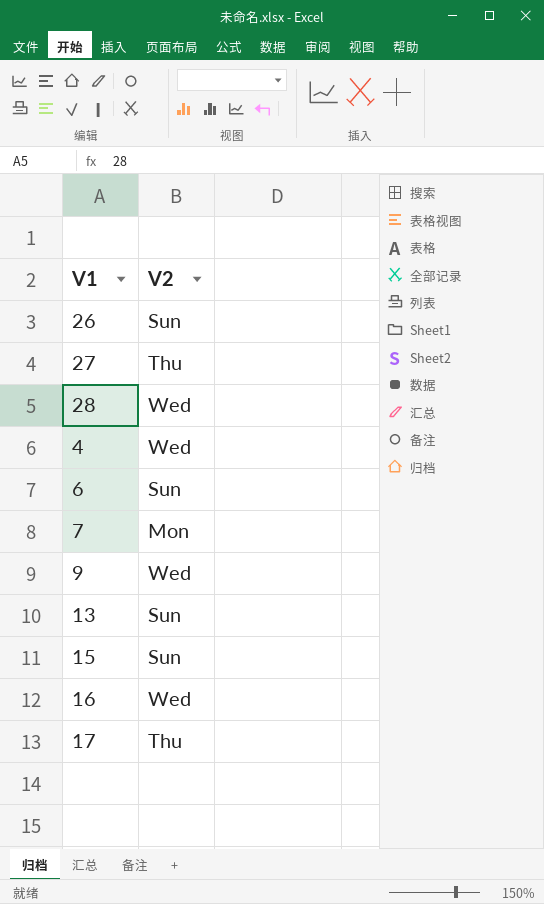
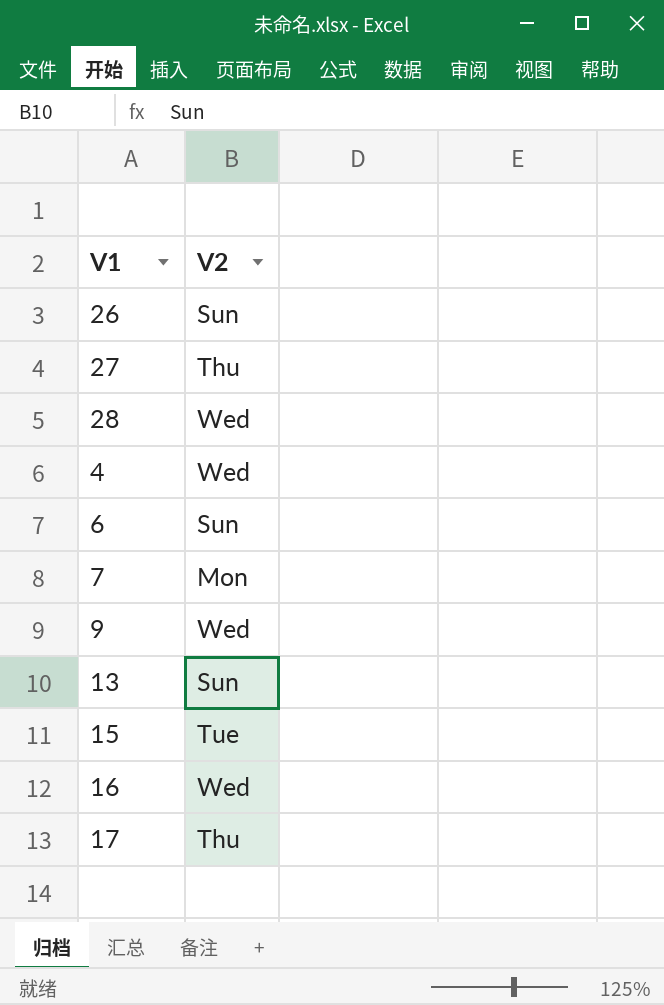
15 | V2: Sun -> Tue

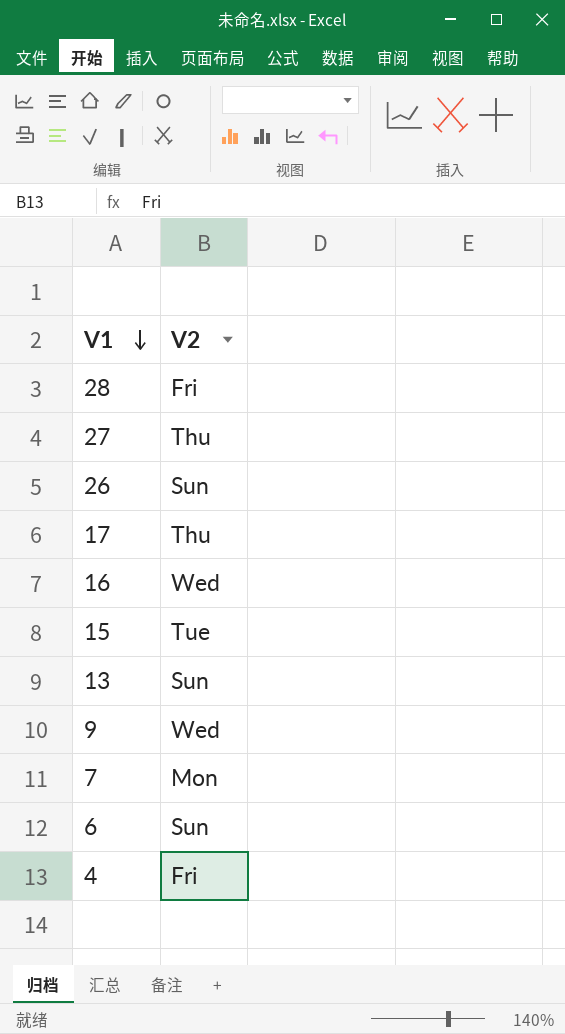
row order: none -> V1 descending
28 | V2: Wed -> Fri
4 | V2: Wed -> Fri

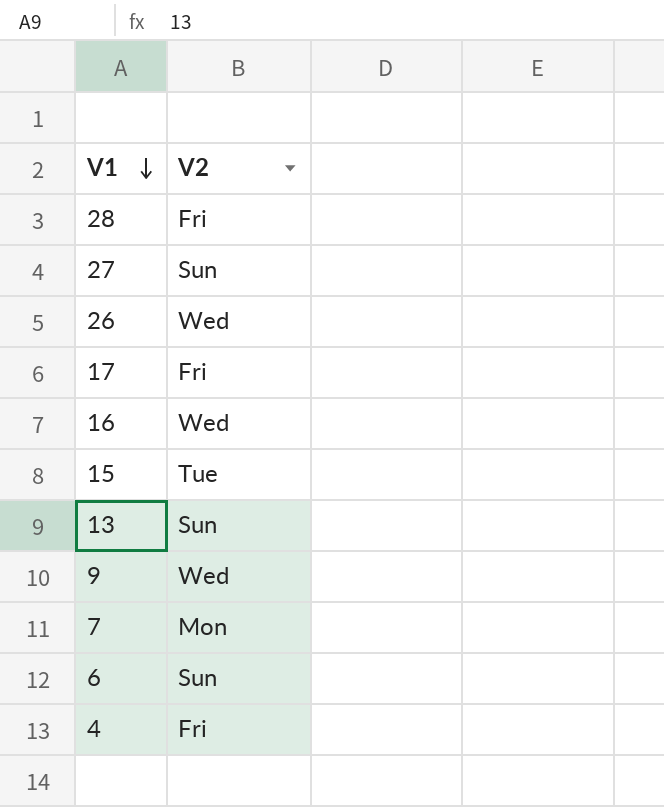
27 | V2: Thu -> Sun
26 | V2: Sun -> Wed
17 | V2: Thu -> Fri

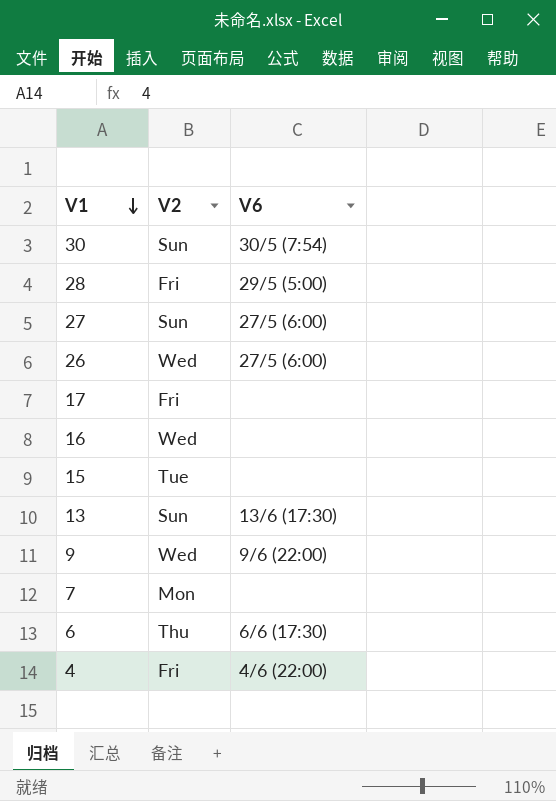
column V6 | position: none -> 3
row 30: none -> Sun | 30/5 (7:54)
6 | V2: Sun -> Thu

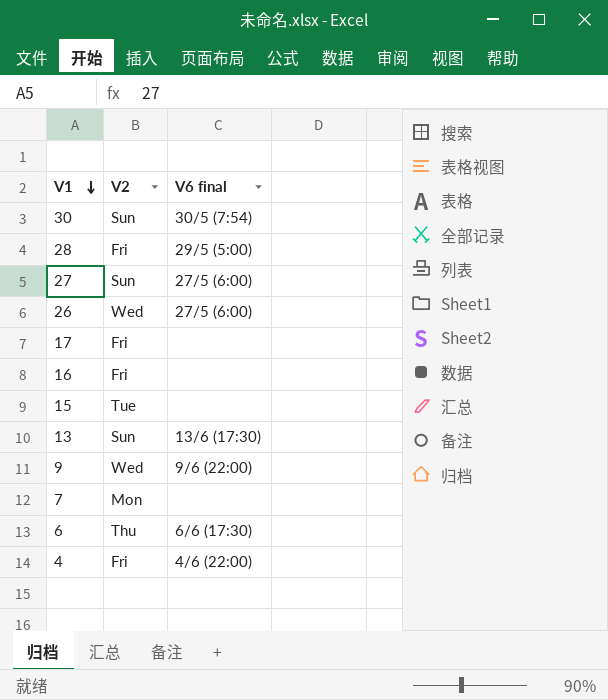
column name: V6 -> V6 final
16 | V2: Wed -> Fri

